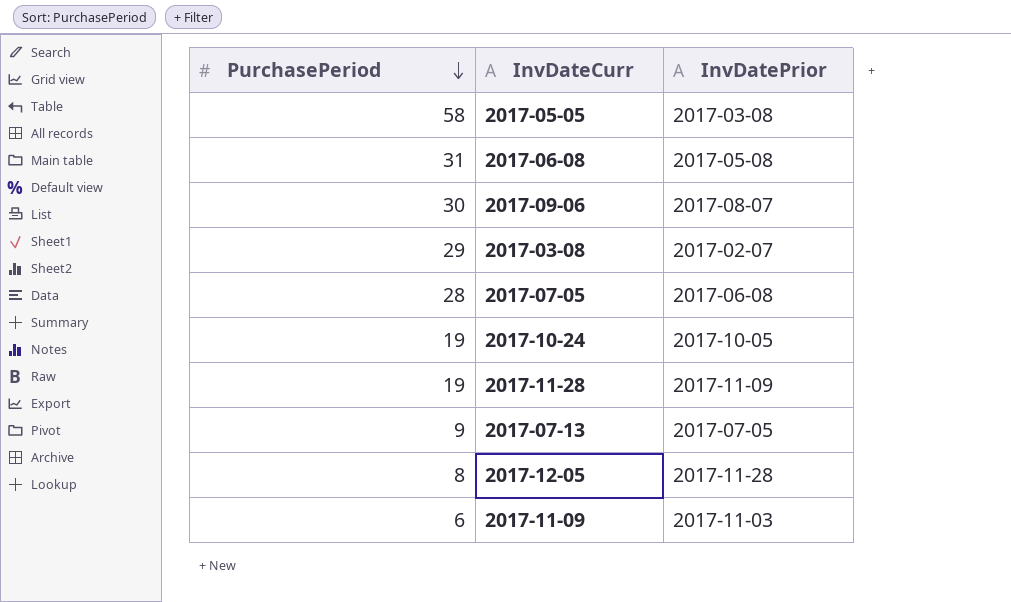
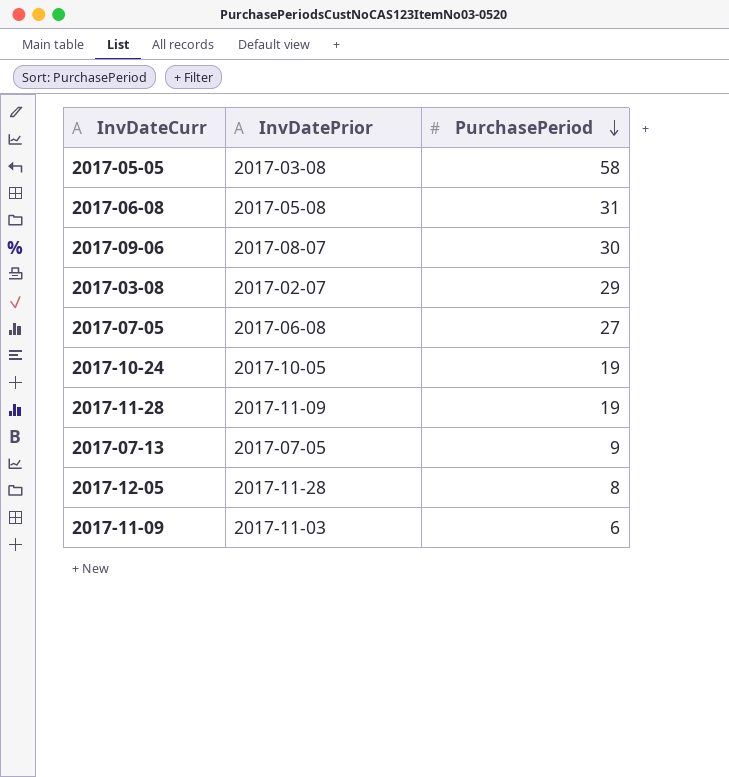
column PurchasePeriod | position: 1 -> 3
2017-07-05 | PurchasePeriod: 28 -> 27

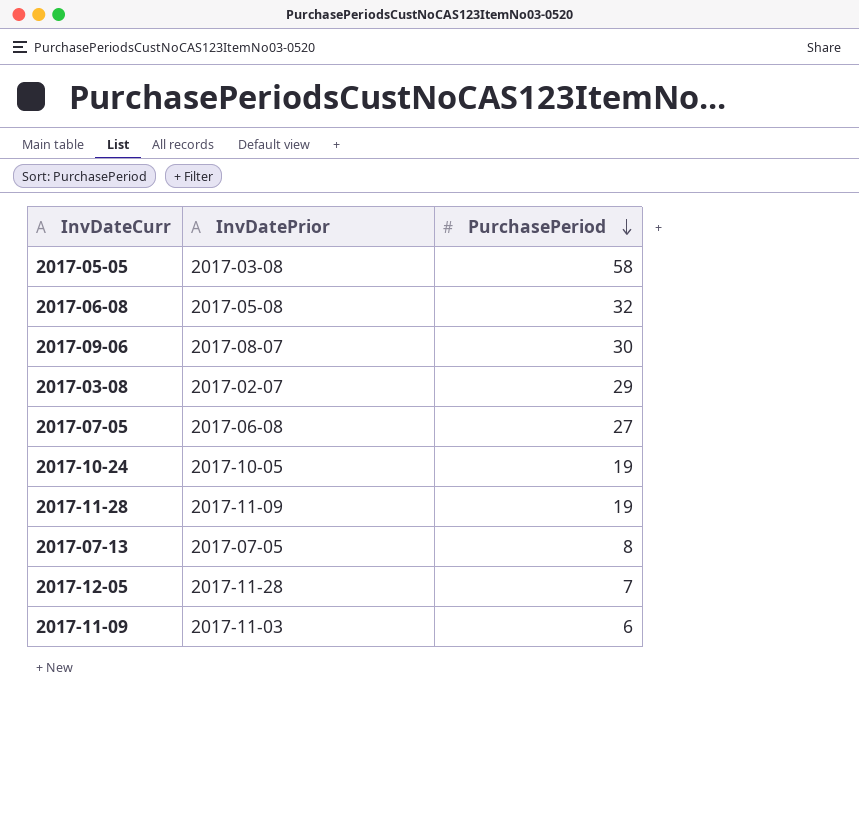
2017-06-08 | PurchasePeriod: 31 -> 32
2017-07-13 | PurchasePeriod: 9 -> 8
2017-12-05 | PurchasePeriod: 8 -> 7

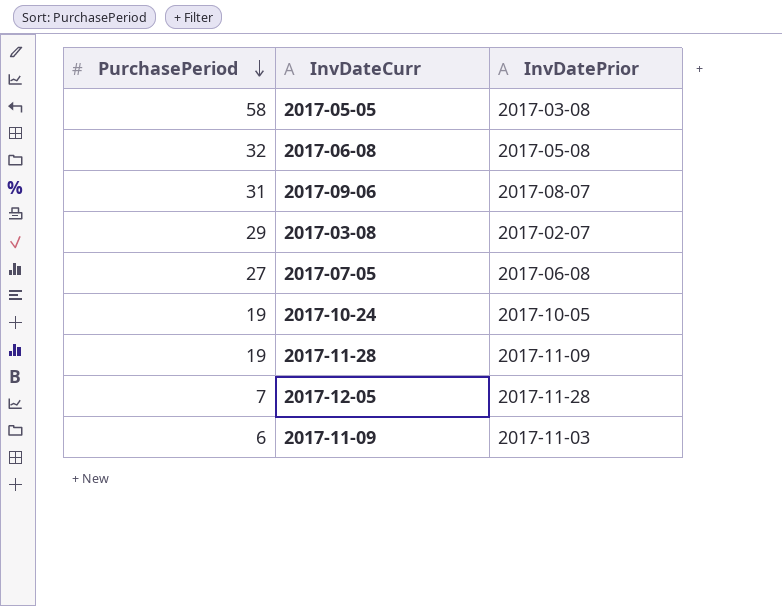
column PurchasePeriod | position: 3 -> 1
row 2017-07-13: 2017-07-05 | 8 -> none
2017-09-06 | PurchasePeriod: 30 -> 31

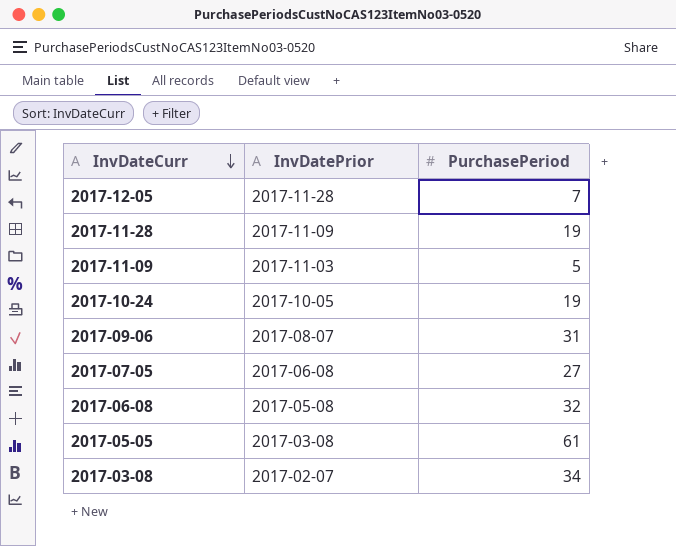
row order: PurchasePeriod descending -> InvDateCurr descending
column PurchasePeriod | position: 1 -> 3
2017-11-09 | PurchasePeriod: 6 -> 5
2017-05-05 | PurchasePeriod: 58 -> 61
2017-03-08 | PurchasePeriod: 29 -> 34

